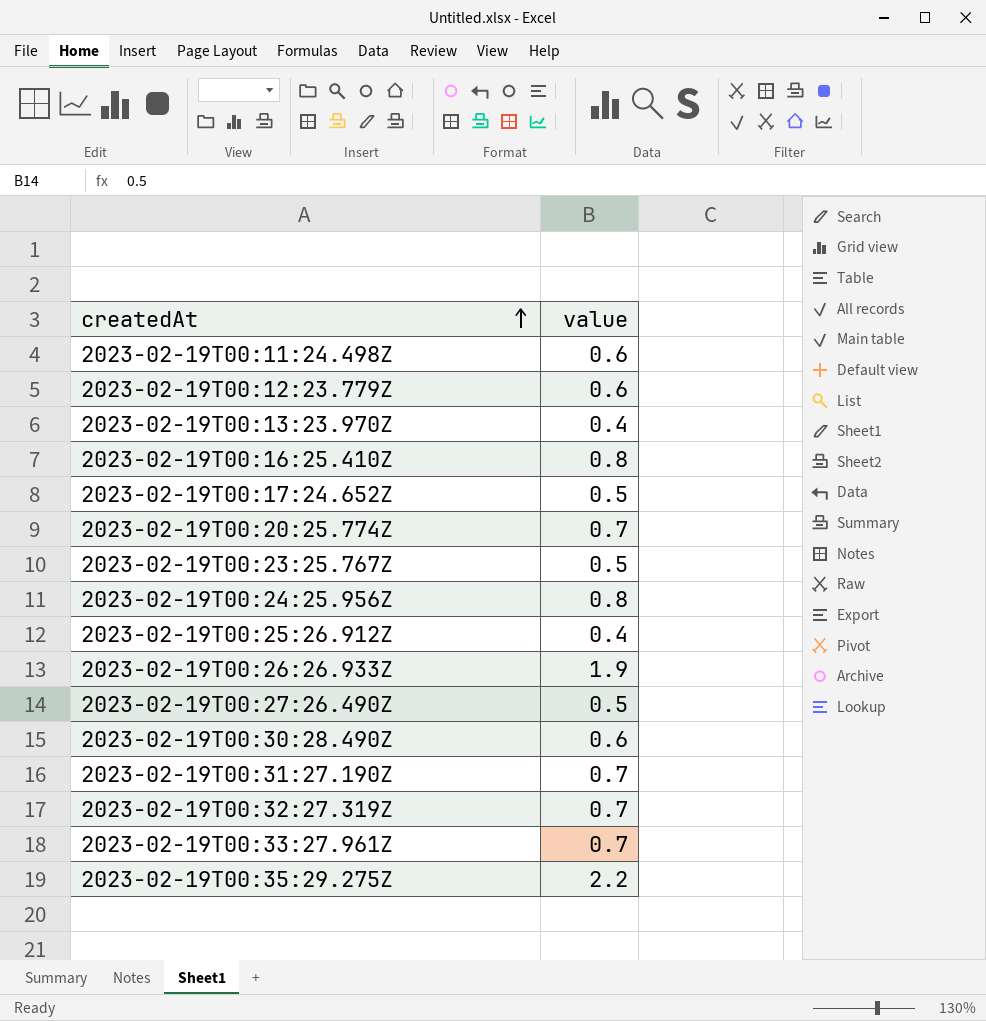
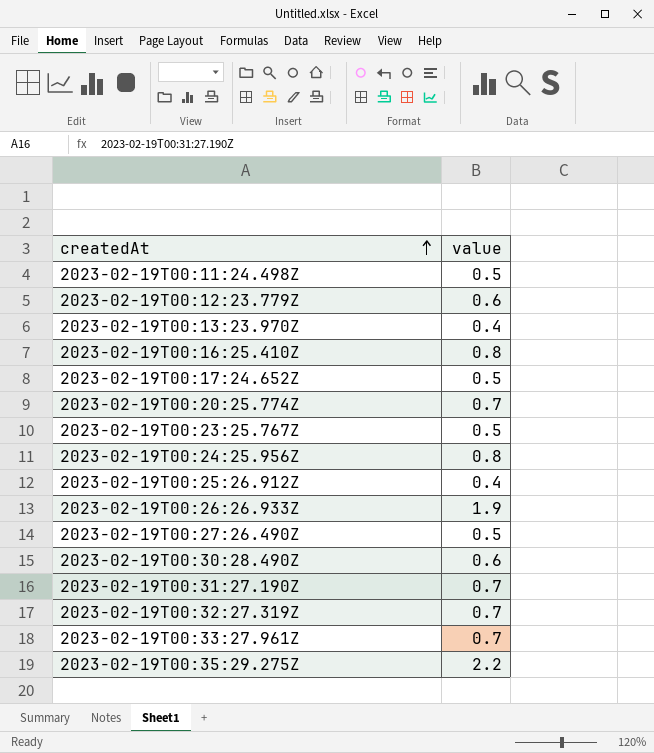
2023-02-19T00:11:24.498Z | value: 0.6 -> 0.5

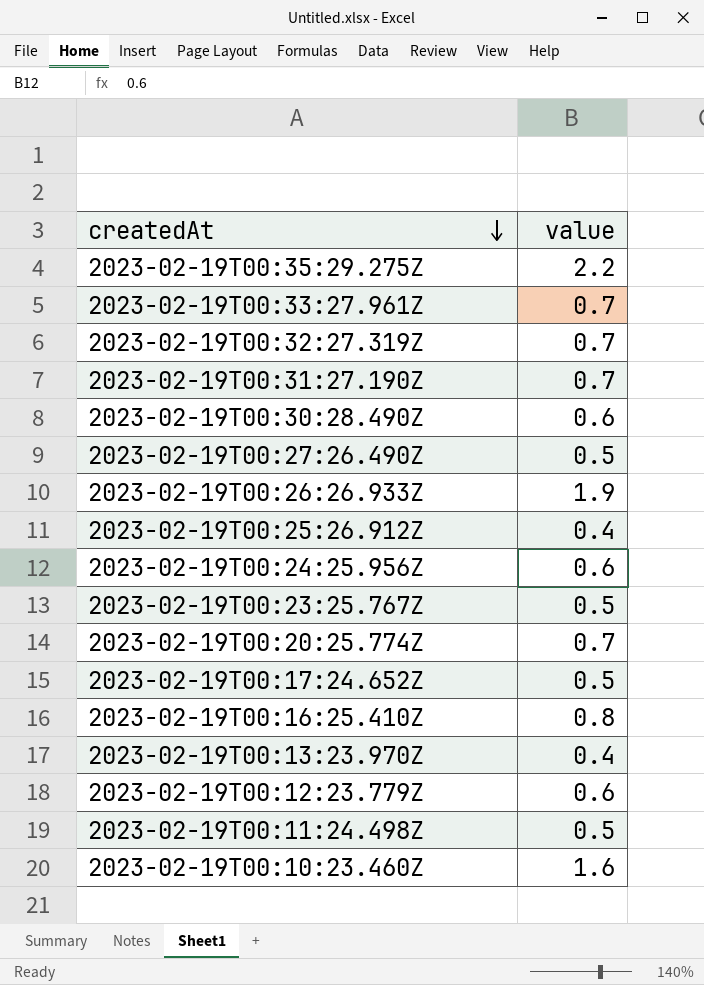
row order: createdAt ascending -> createdAt descending
2023-02-19T00:24:25.956Z | value: 0.8 -> 0.6
row 2023-02-19T00:10:23.460Z: none -> 1.6

